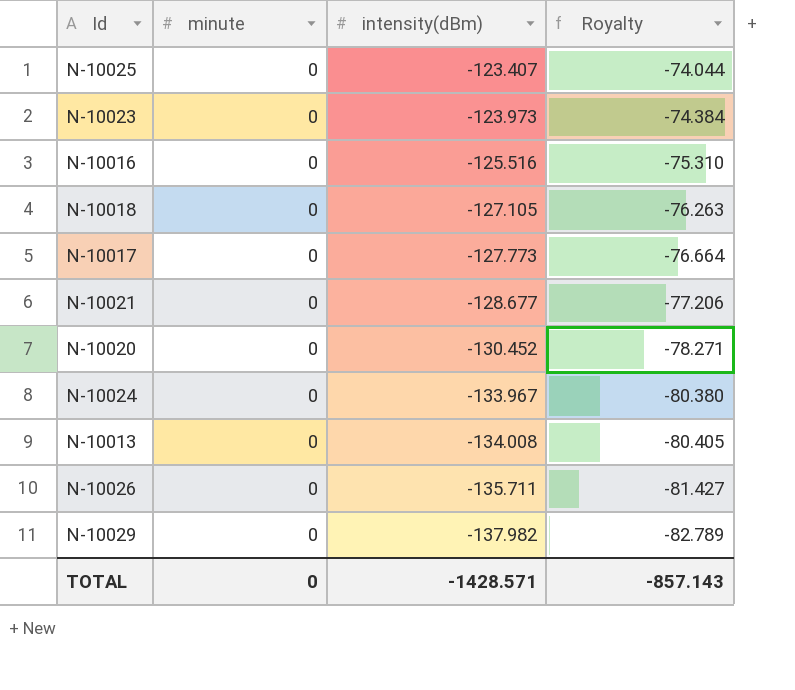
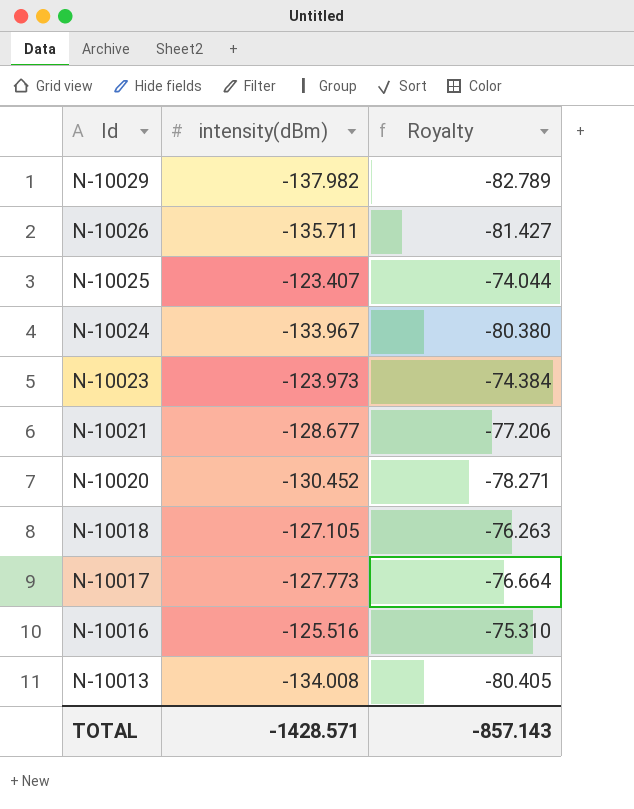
row order: intensity(dBm) descending -> Id descending
column minute | position: 2 -> none

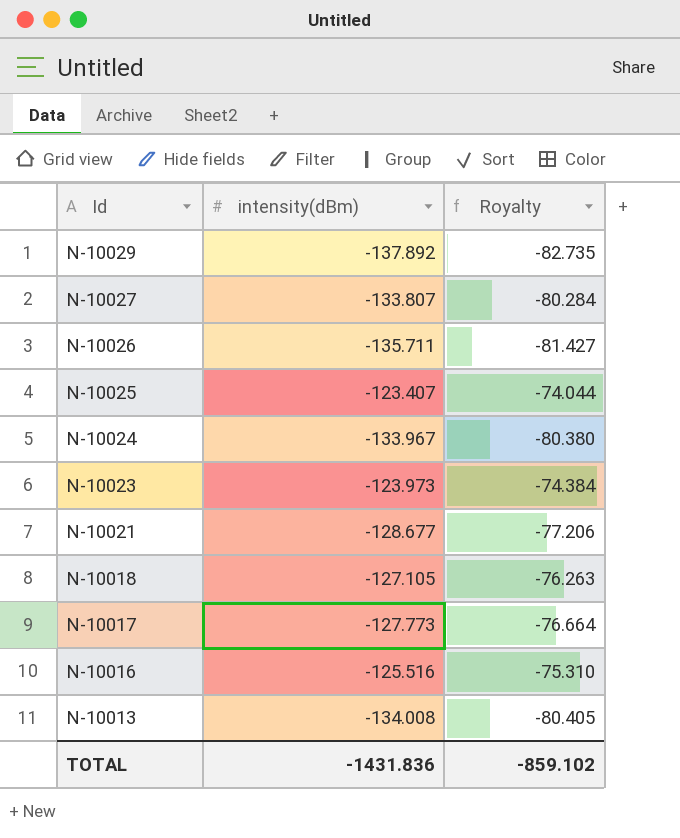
row N-10020: -130.452 | -78.271 -> none
N-10029 | intensity(dBm): -137.982 -> -137.892
N-10029 | Royalty: -82.789 -> -82.735
row N-10027: none -> -133.807 | -80.284
TOTAL | intensity(dBm): -1428.571 -> -1431.836
TOTAL | Royalty: -857.143 -> -859.102

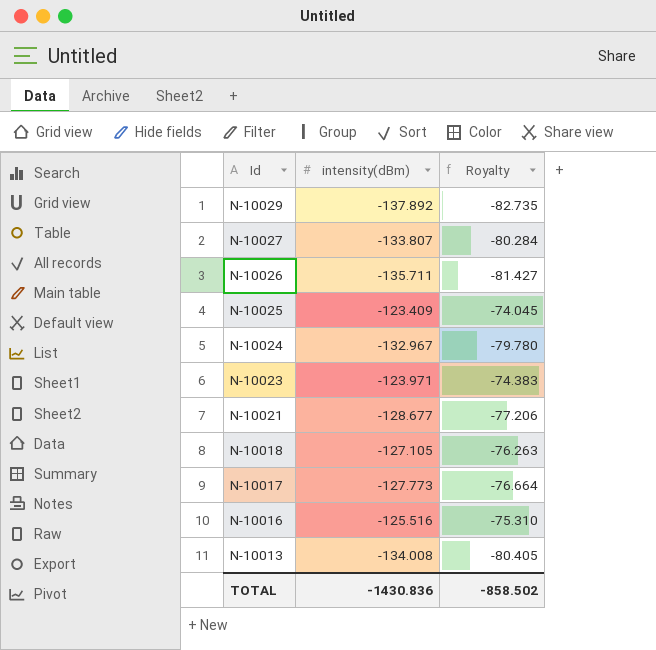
N-10025 | intensity(dBm): -123.407 -> -123.409
N-10025 | Royalty: -74.044 -> -74.045
N-10024 | intensity(dBm): -133.967 -> -132.967
N-10024 | Royalty: -80.380 -> -79.780
N-10023 | intensity(dBm): -123.973 -> -123.971
N-10023 | Royalty: -74.384 -> -74.383
TOTAL | intensity(dBm): -1431.836 -> -1430.836
TOTAL | Royalty: -859.102 -> -858.502

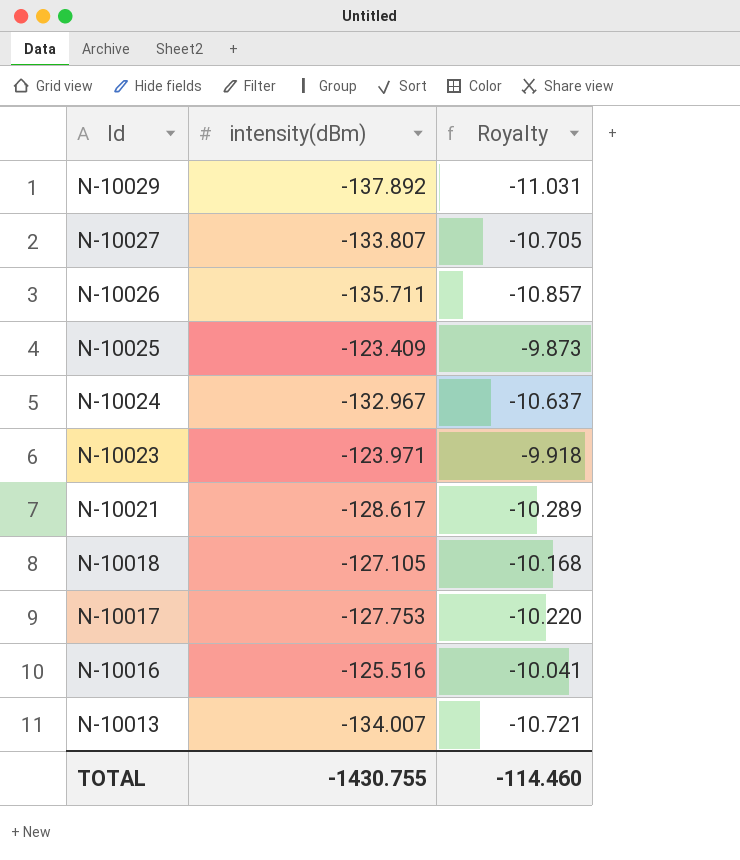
column Royalty | formula: [intensity(dBm)] * 0.6 -> [intensity(dBm)] * 0.08
N-10021 | intensity(dBm): -128.677 -> -128.617
N-10017 | intensity(dBm): -127.773 -> -127.753
N-10013 | intensity(dBm): -134.008 -> -134.007
TOTAL | intensity(dBm): -1430.836 -> -1430.755
TOTAL | Royalty: -858.502 -> -114.460

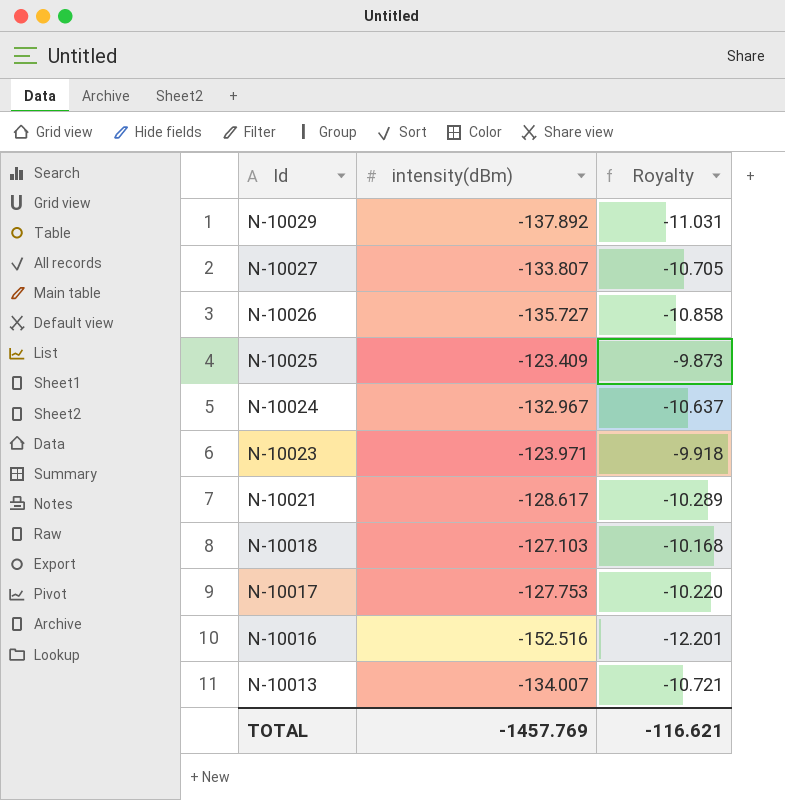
N-10026 | intensity(dBm): -135.711 -> -135.727
N-10026 | Royalty: -10.857 -> -10.858
N-10018 | intensity(dBm): -127.105 -> -127.103
N-10016 | intensity(dBm): -125.516 -> -152.516
N-10016 | Royalty: -10.041 -> -12.201
TOTAL | intensity(dBm): -1430.755 -> -1457.769
TOTAL | Royalty: -114.460 -> -116.621

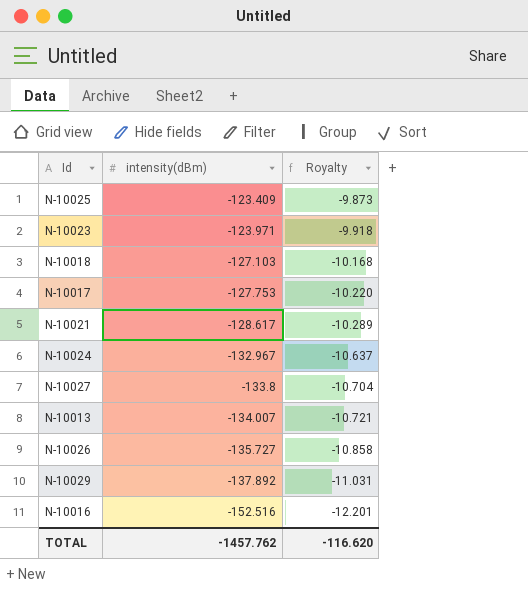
row order: Id descending -> intensity(dBm) descending
N-10027 | intensity(dBm): -133.807 -> -133.8
N-10027 | Royalty: -10.705 -> -10.704
TOTAL | intensity(dBm): -1457.769 -> -1457.762
TOTAL | Royalty: -116.621 -> -116.620

